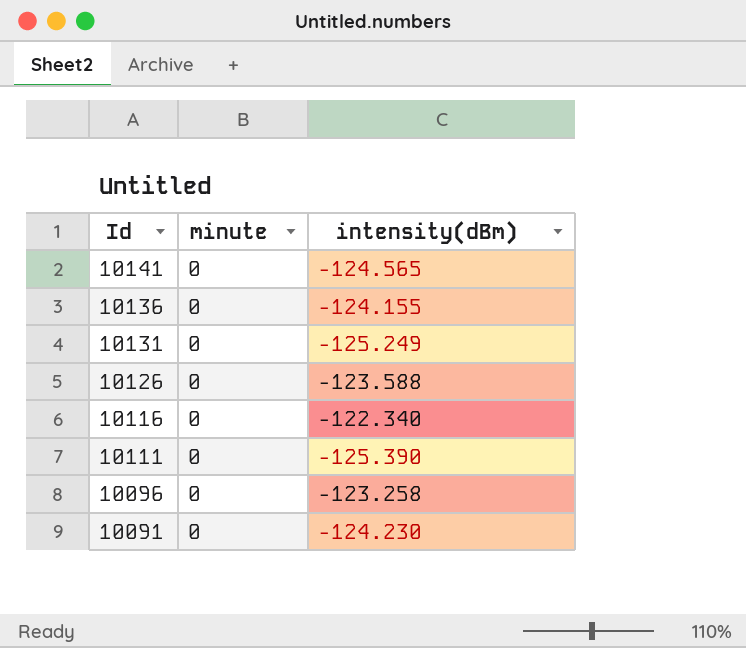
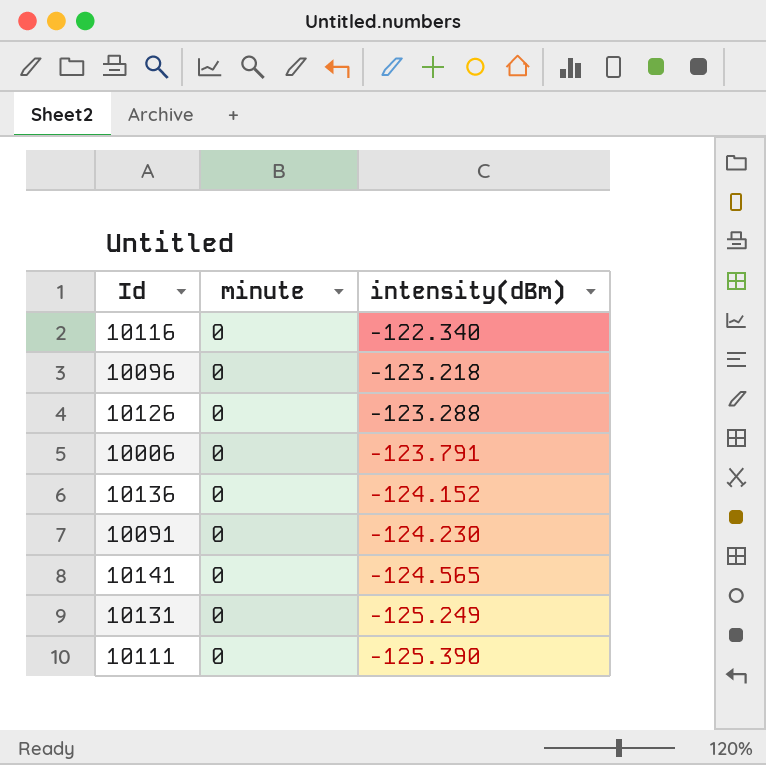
row order: Id descending -> intensity(dBm) descending
10096 | intensity(dBm): -123.258 -> -123.218
10126 | intensity(dBm): -123.588 -> -123.288
row 10006: none -> 0 | -123.791
10136 | intensity(dBm): -124.155 -> -124.152

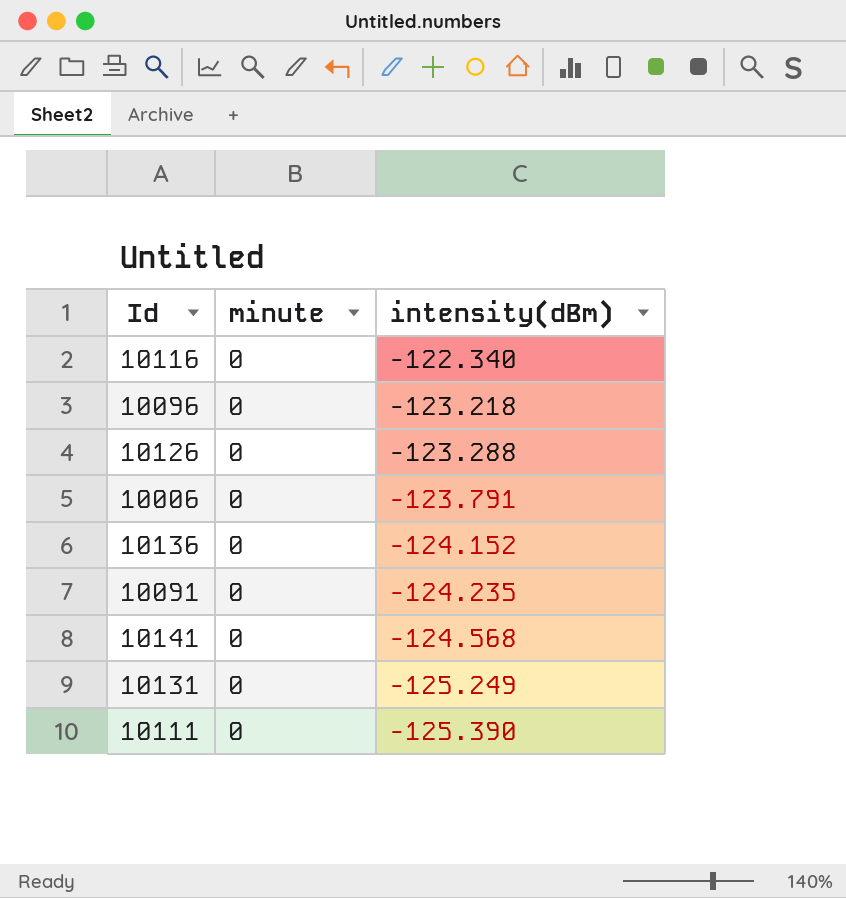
10091 | intensity(dBm): -124.230 -> -124.235
10141 | intensity(dBm): -124.565 -> -124.568

